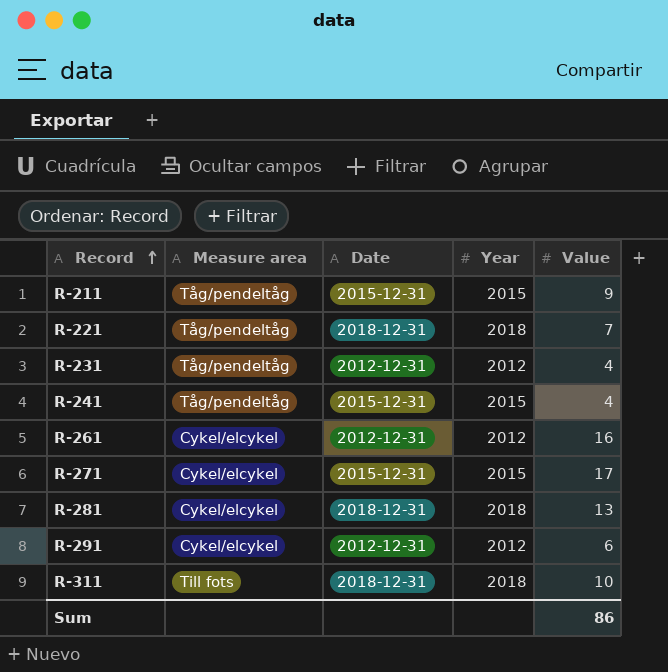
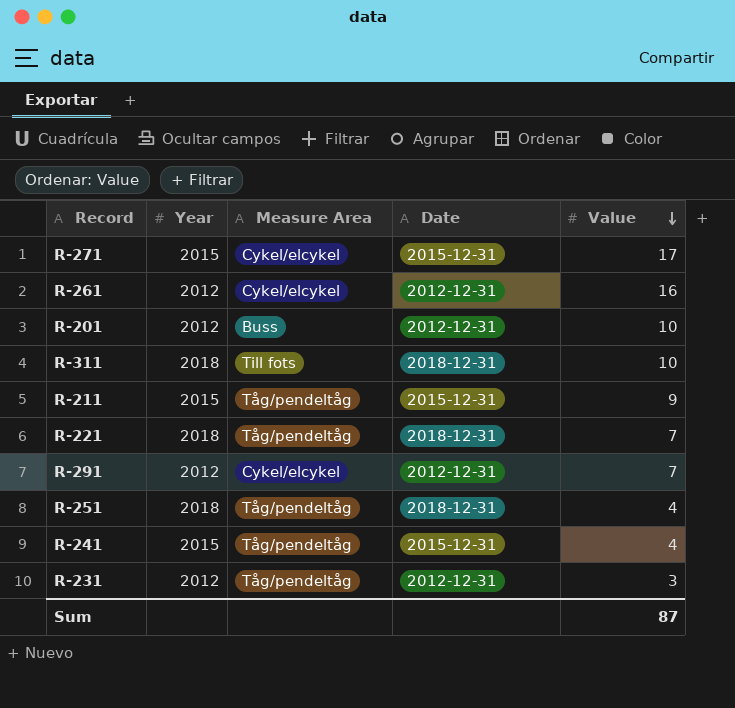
row order: Record ascending -> Value descending
column Year | position: 4 -> 2
column name: Measure area -> Measure Area
row R-281: Cykel/elcykel | 2018-12-31 | 2018 | 13 -> none
row R-201: none -> 2012 | Buss | 2012-12-31 | 10
R-291 | Value: 6 -> 7
row R-251: none -> 2018 | Tåg/pendeltåg | 2018-12-31 | 4
R-231 | Value: 4 -> 3
Sum | Value: 86 -> 87

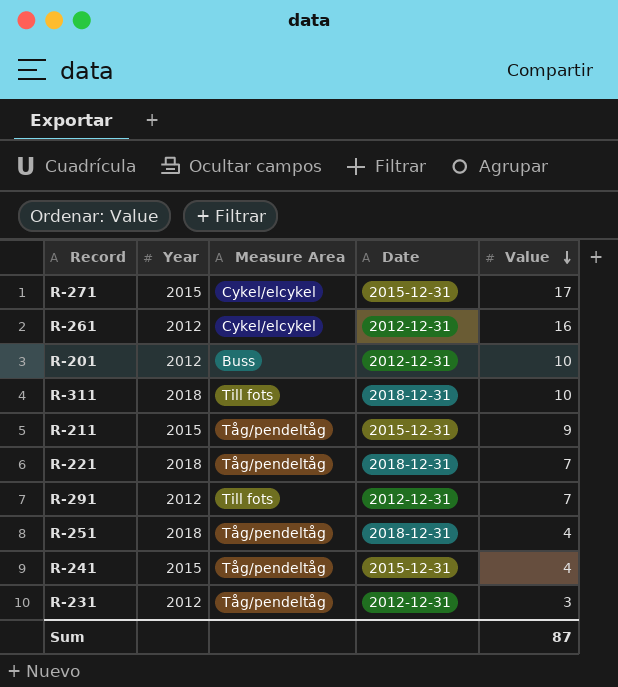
R-291 | Measure Area: Cykel/elcykel -> Till fots

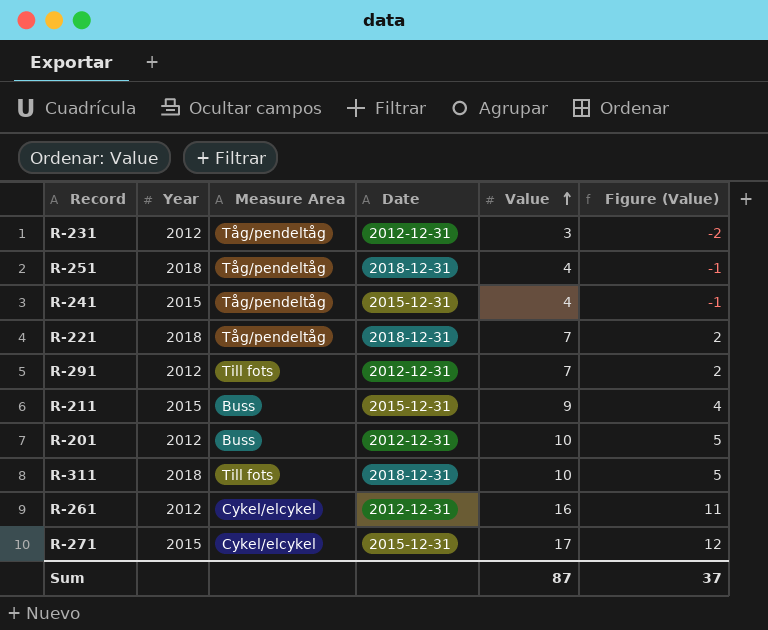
row order: Value descending -> Value ascending
column Figure (Value) | formula: none -> [Value] - 5
R-211 | Measure Area: Tåg/pendeltåg -> Buss

